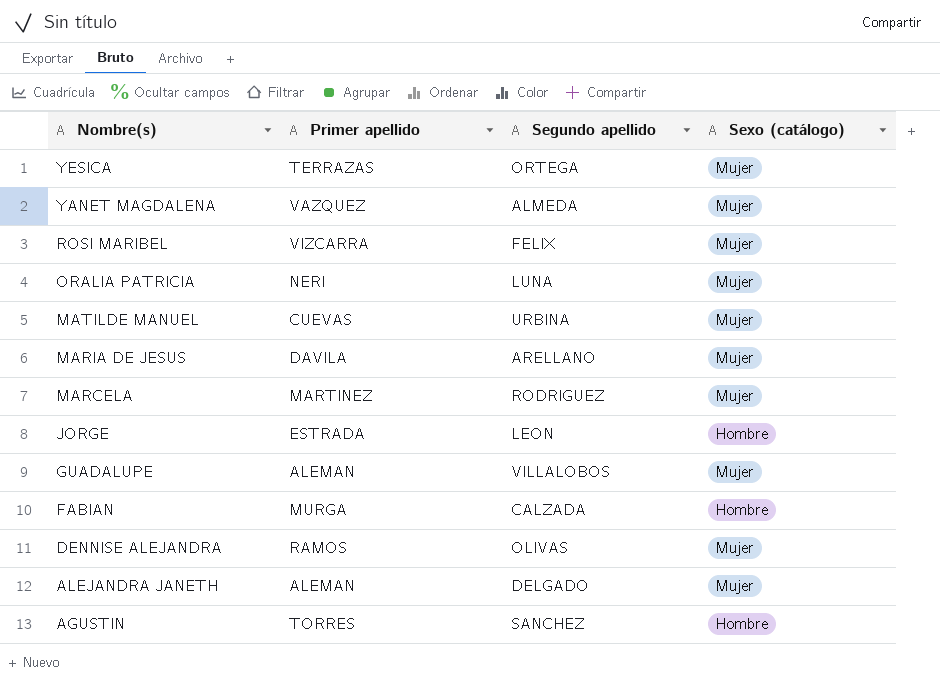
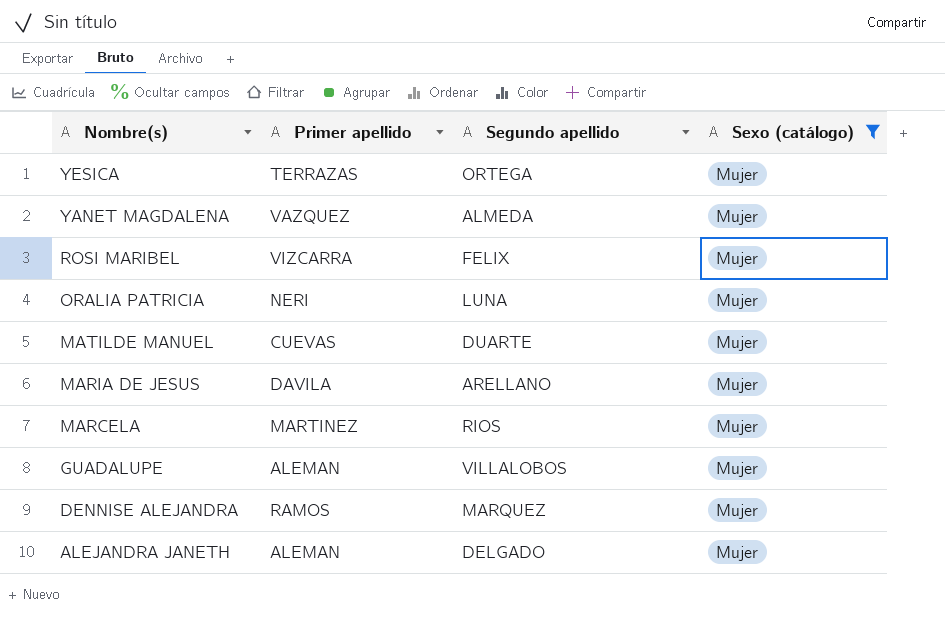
filter: none -> Sexo (catálogo) = Mujer
MATILDE MANUEL | Segundo apellido: URBINA -> DUARTE
MARCELA | Segundo apellido: RODRIGUEZ -> RIOS
DENNISE ALEJANDRA | Segundo apellido: OLIVAS -> MARQUEZ

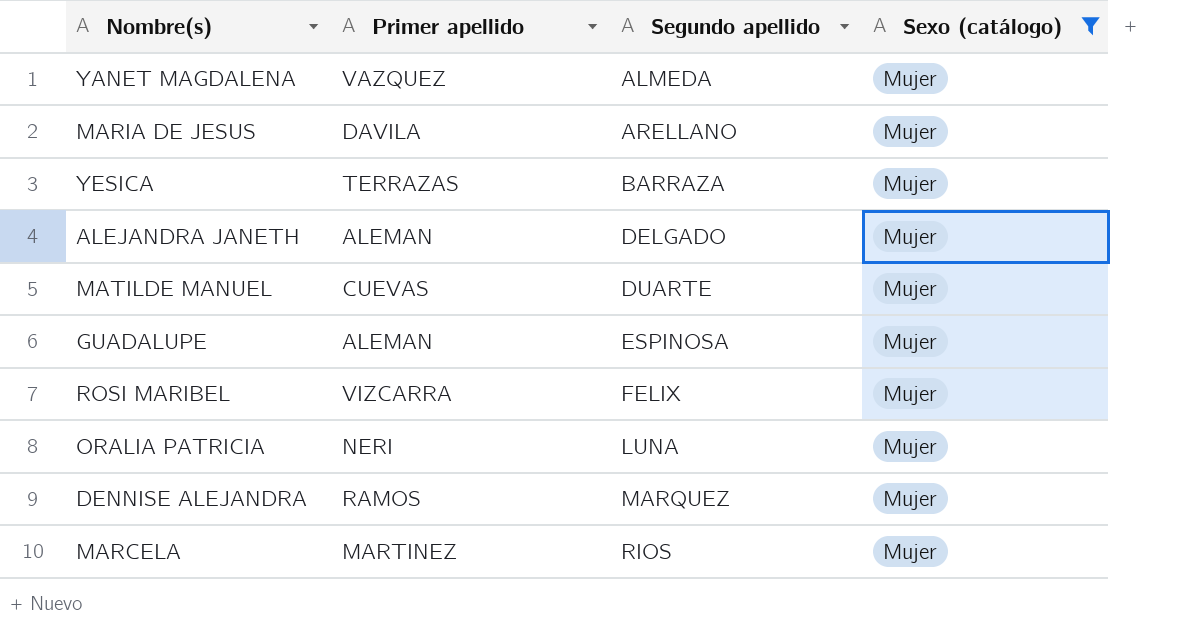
row order: Nombre(s) descending -> Segundo apellido ascending
YESICA | Segundo apellido: ORTEGA -> BARRAZA
GUADALUPE | Segundo apellido: VILLALOBOS -> ESPINOSA

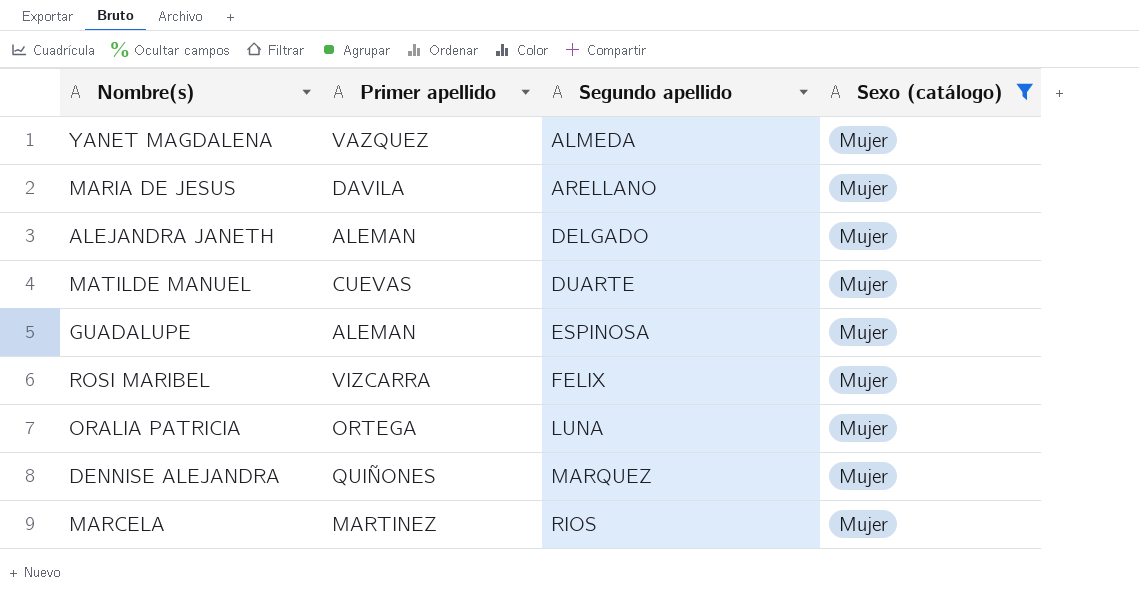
row YESICA: TERRAZAS | BARRAZA | Mujer -> none
ORALIA PATRICIA | Primer apellido: NERI -> ORTEGA
DENNISE ALEJANDRA | Primer apellido: RAMOS -> QUIÑONES

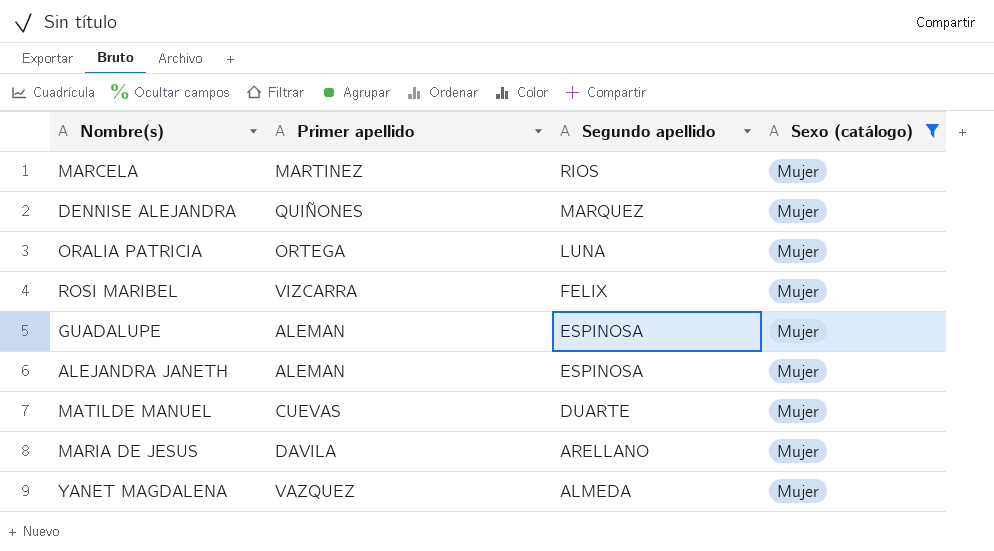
row order: Segundo apellido ascending -> Segundo apellido descending
ALEJANDRA JANETH | Segundo apellido: DELGADO -> ESPINOSA

